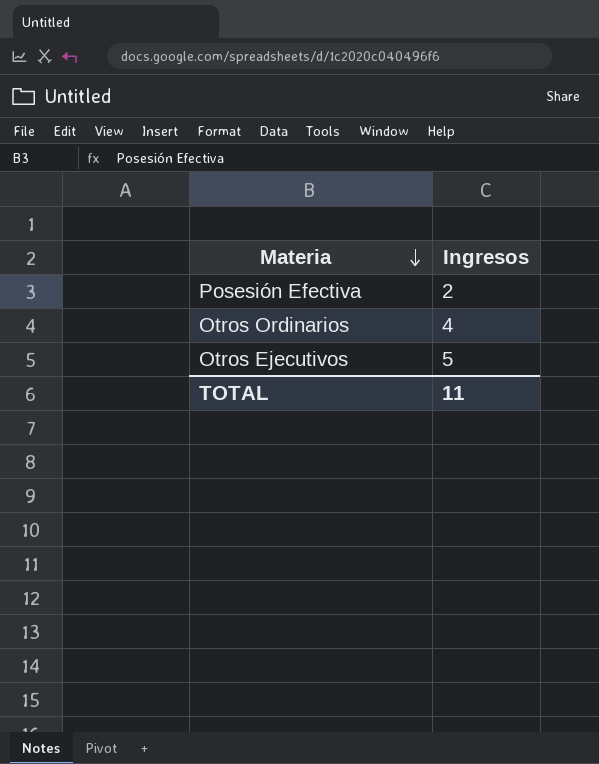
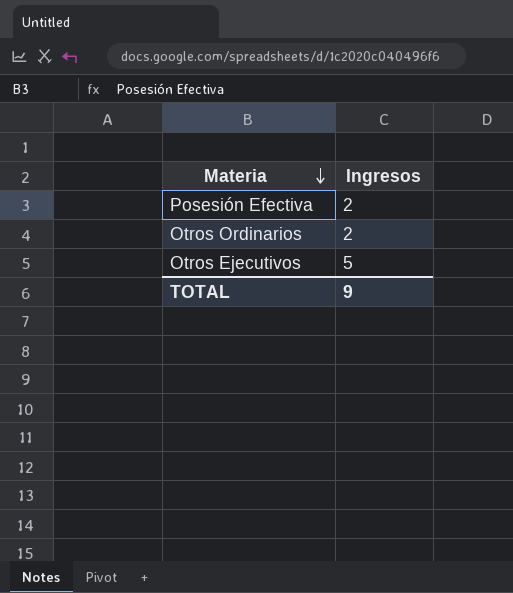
Otros Ordinarios | Ingresos: 4 -> 2
TOTAL | Ingresos: 11 -> 9

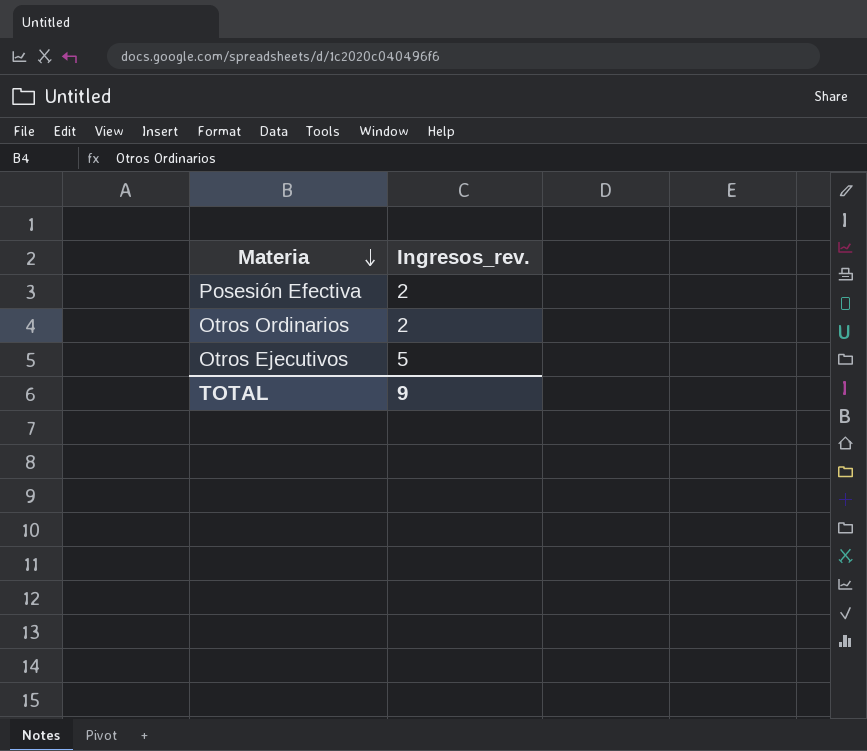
column name: Ingresos -> Ingresos_rev.

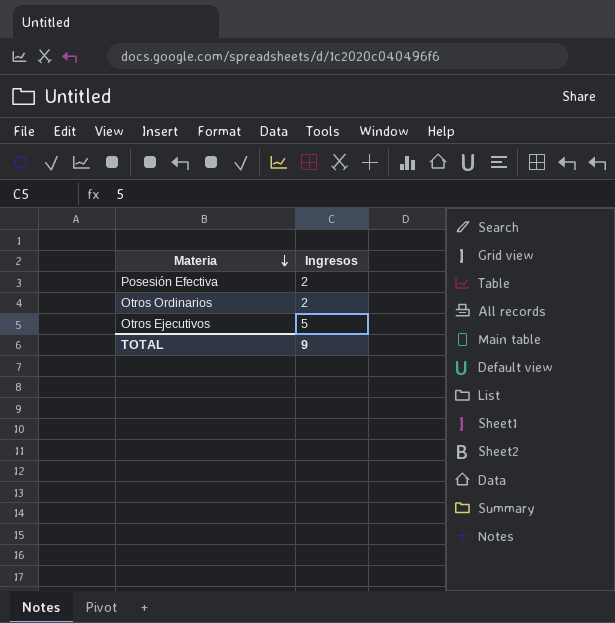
column name: Ingresos_rev. -> Ingresos

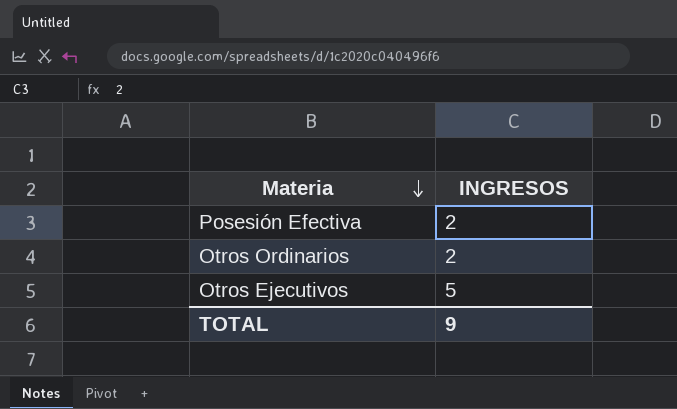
column name: Ingresos -> INGRESOS

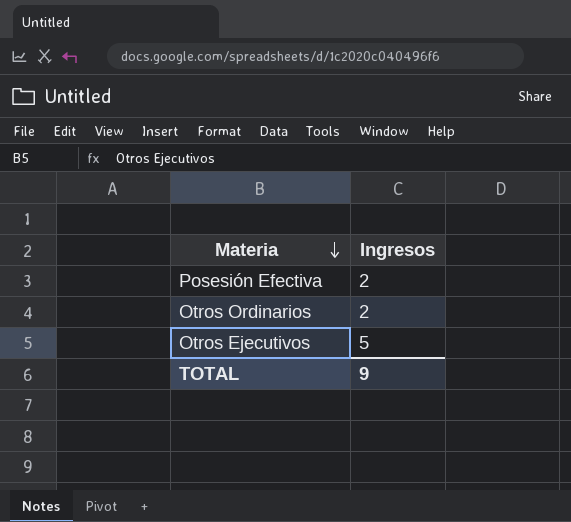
column name: INGRESOS -> Ingresos

